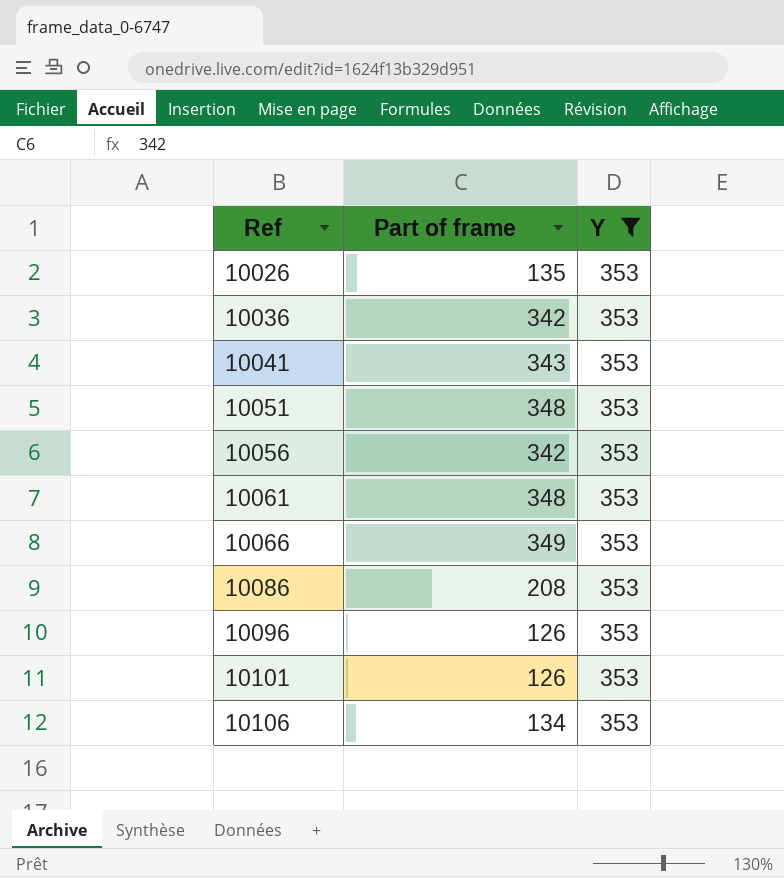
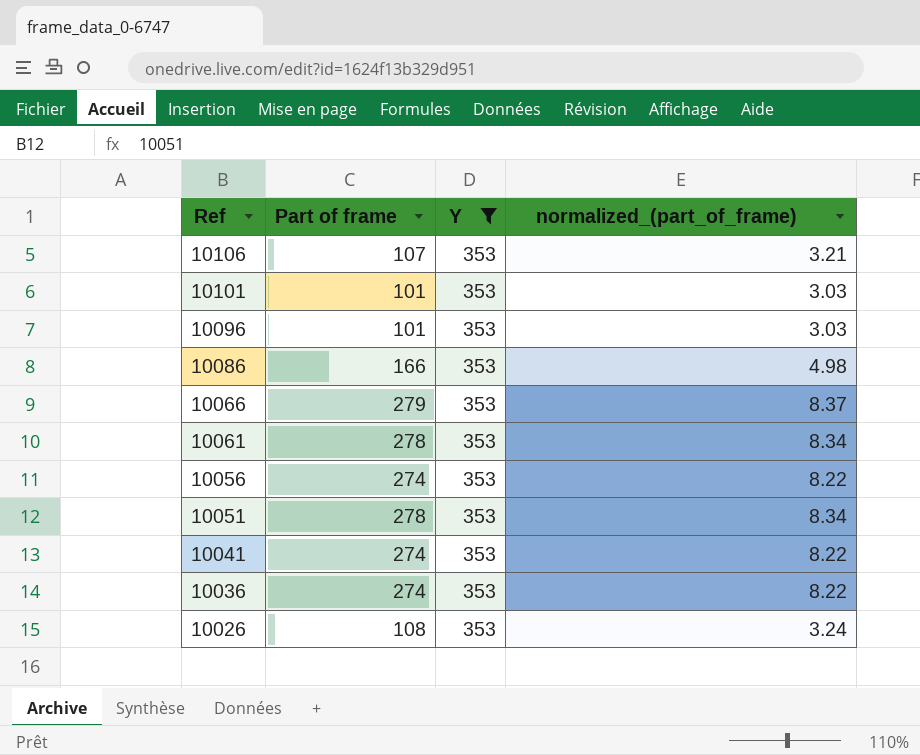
row order: Ref ascending -> Ref descending
column normalized_(part_of_frame) | formula: none -> [Part of frame] * 0.03
10106 | Part of frame: 134 -> 107
10101 | Part of frame: 126 -> 101
10096 | Part of frame: 126 -> 101
10086 | Part of frame: 208 -> 166
10066 | Part of frame: 349 -> 279
10061 | Part of frame: 348 -> 278
10056 | Part of frame: 342 -> 274
10051 | Part of frame: 348 -> 278
10041 | Part of frame: 343 -> 274
10036 | Part of frame: 342 -> 274
10026 | Part of frame: 135 -> 108

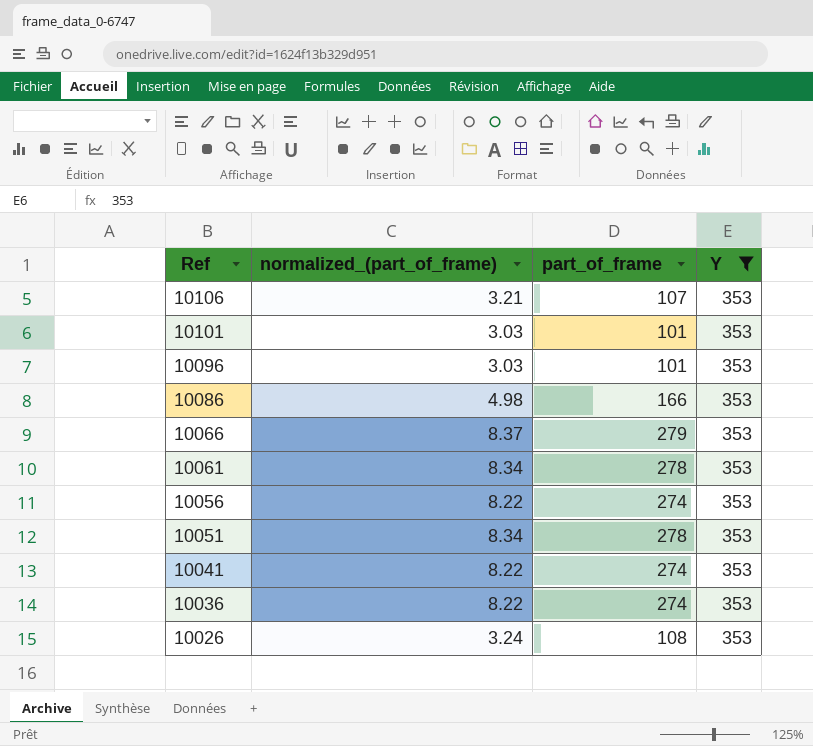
column normalized_(part_of_frame) | position: 4 -> 2
column name: Part of frame -> part_of_frame

